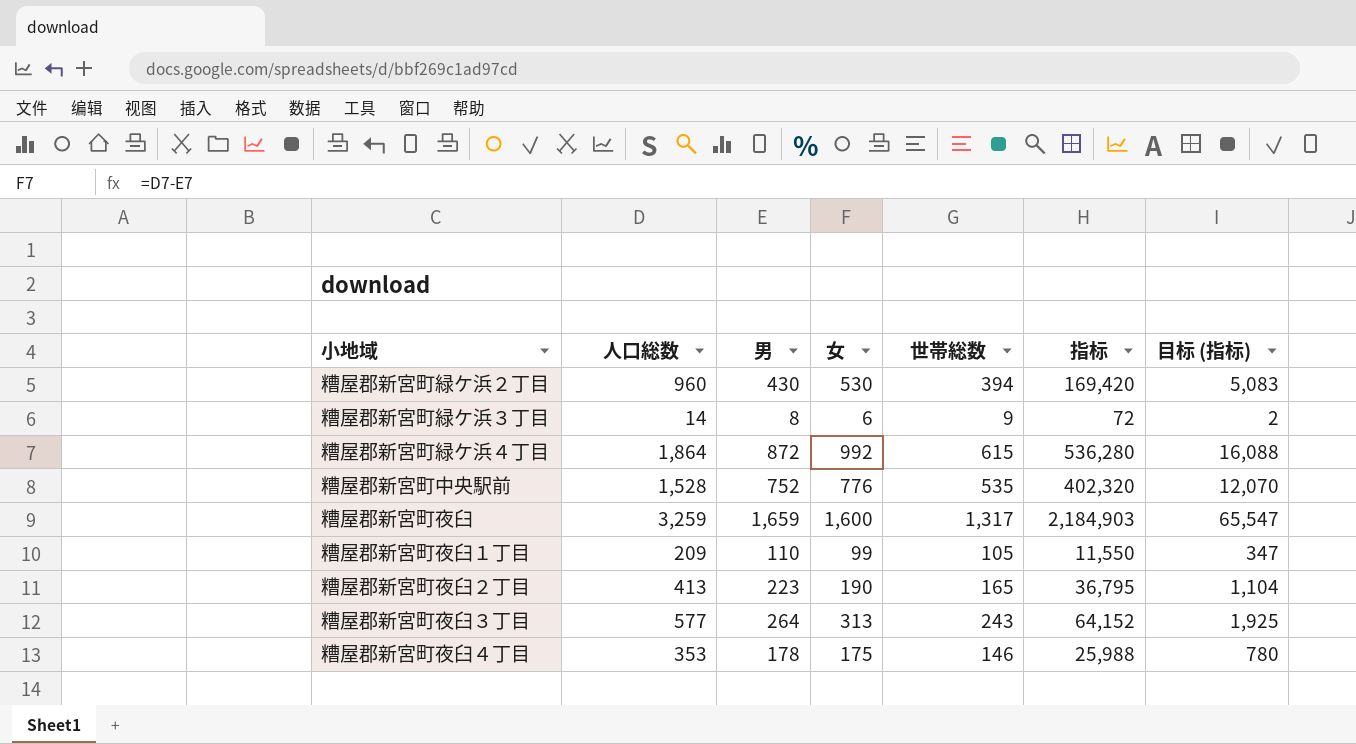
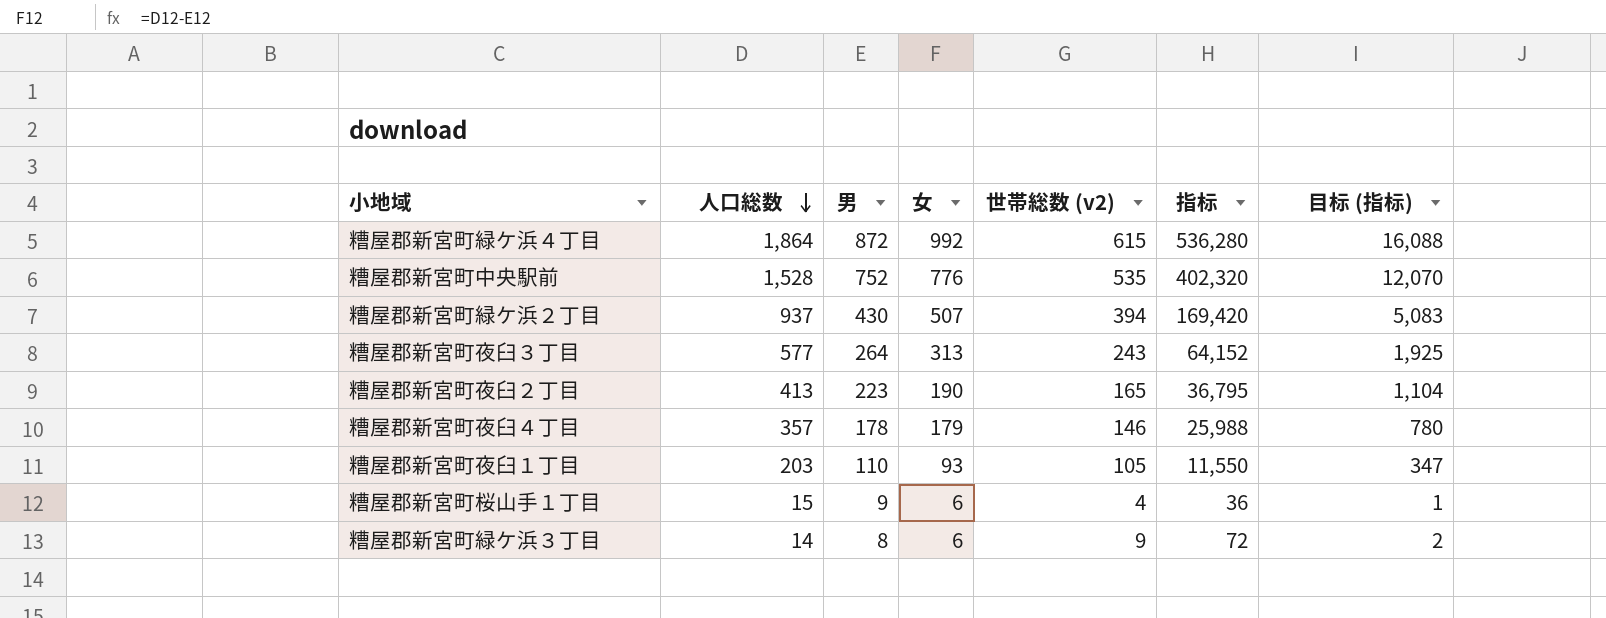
row order: none -> 人口総数 descending
column name: 世帯総数 -> 世帯総数 (v2)
row 糟屋郡新宮町夜臼: 3,259 | 1,659 | 1,600 | 1,317 | 2,184,903 | 65,547 -> none
糟屋郡新宮町緑ケ浜２丁目 | 人口総数: 960 -> 937
糟屋郡新宮町緑ケ浜２丁目 | 女: 530 -> 507
糟屋郡新宮町夜臼４丁目 | 人口総数: 353 -> 357
糟屋郡新宮町夜臼４丁目 | 女: 175 -> 179
糟屋郡新宮町夜臼１丁目 | 人口総数: 209 -> 203
糟屋郡新宮町夜臼１丁目 | 女: 99 -> 93
row 糟屋郡新宮町桜山手１丁目: none -> 15 | 9 | 6 | 4 | 36 | 1

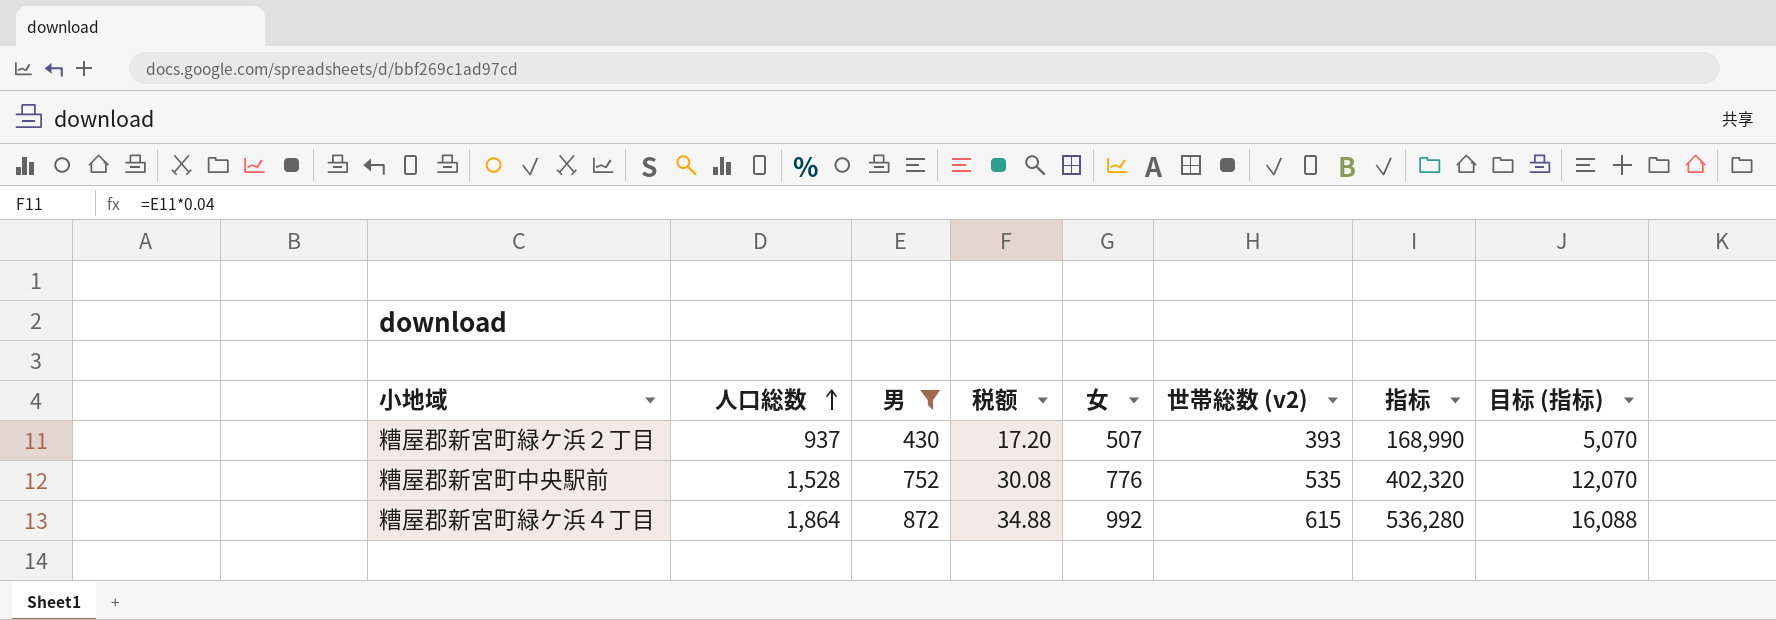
filter: none -> 男 >= 430
row order: 人口総数 descending -> 人口総数 ascending
column 税额 | formula: none -> [男] * 0.04
糟屋郡新宮町緑ケ浜２丁目 | 世帯総数 (v2): 394 -> 393
糟屋郡新宮町緑ケ浜２丁目 | 指标: 169,420 -> 168,990
糟屋郡新宮町緑ケ浜２丁目 | 目标 (指标): 5,083 -> 5,070

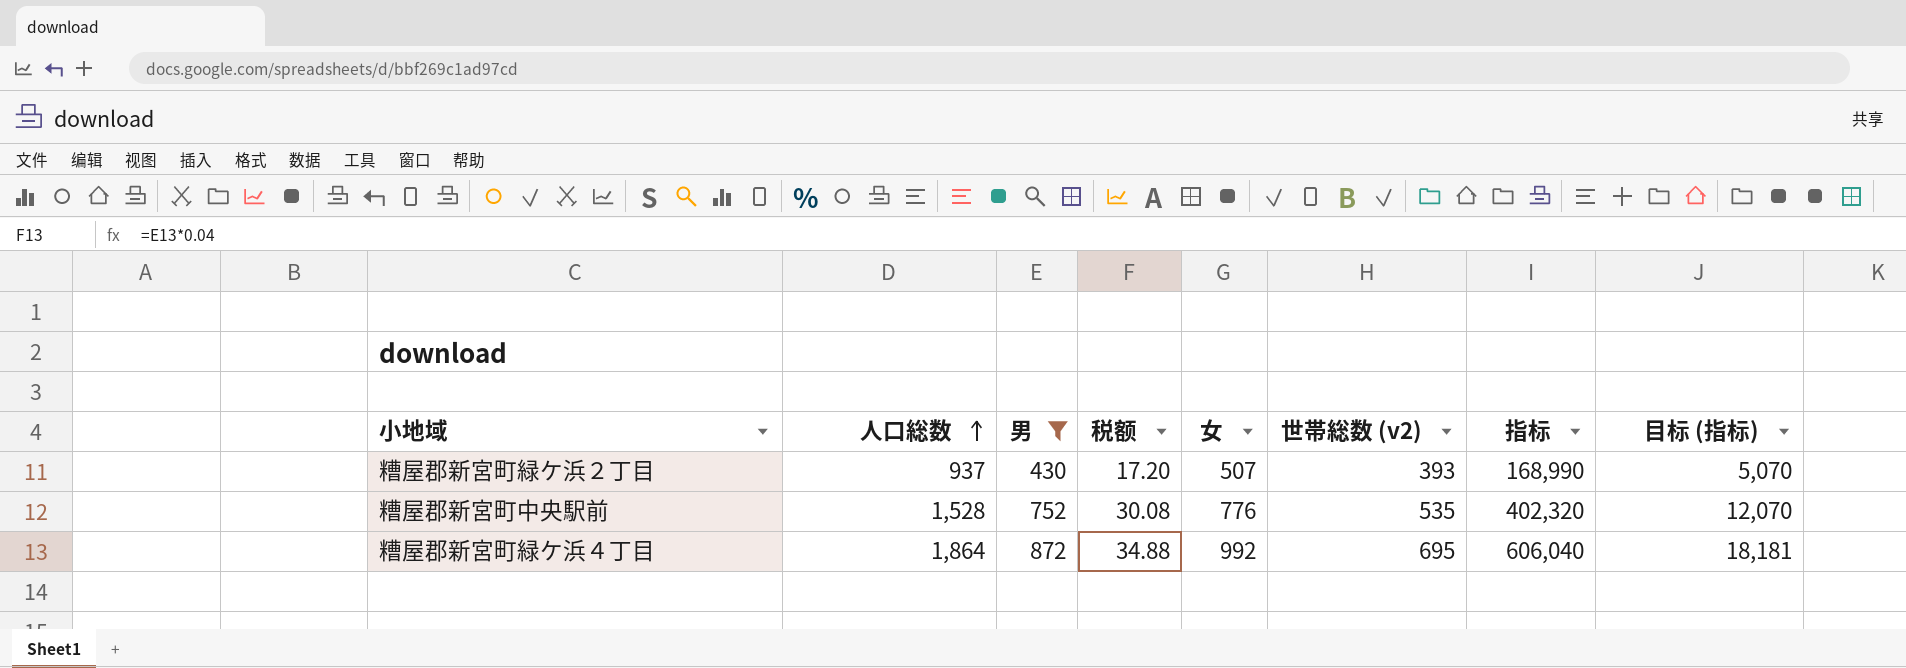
糟屋郡新宮町緑ケ浜４丁目 | 世帯総数 (v2): 615 -> 695
糟屋郡新宮町緑ケ浜４丁目 | 指标: 536,280 -> 606,040
糟屋郡新宮町緑ケ浜４丁目 | 目标 (指标): 16,088 -> 18,181

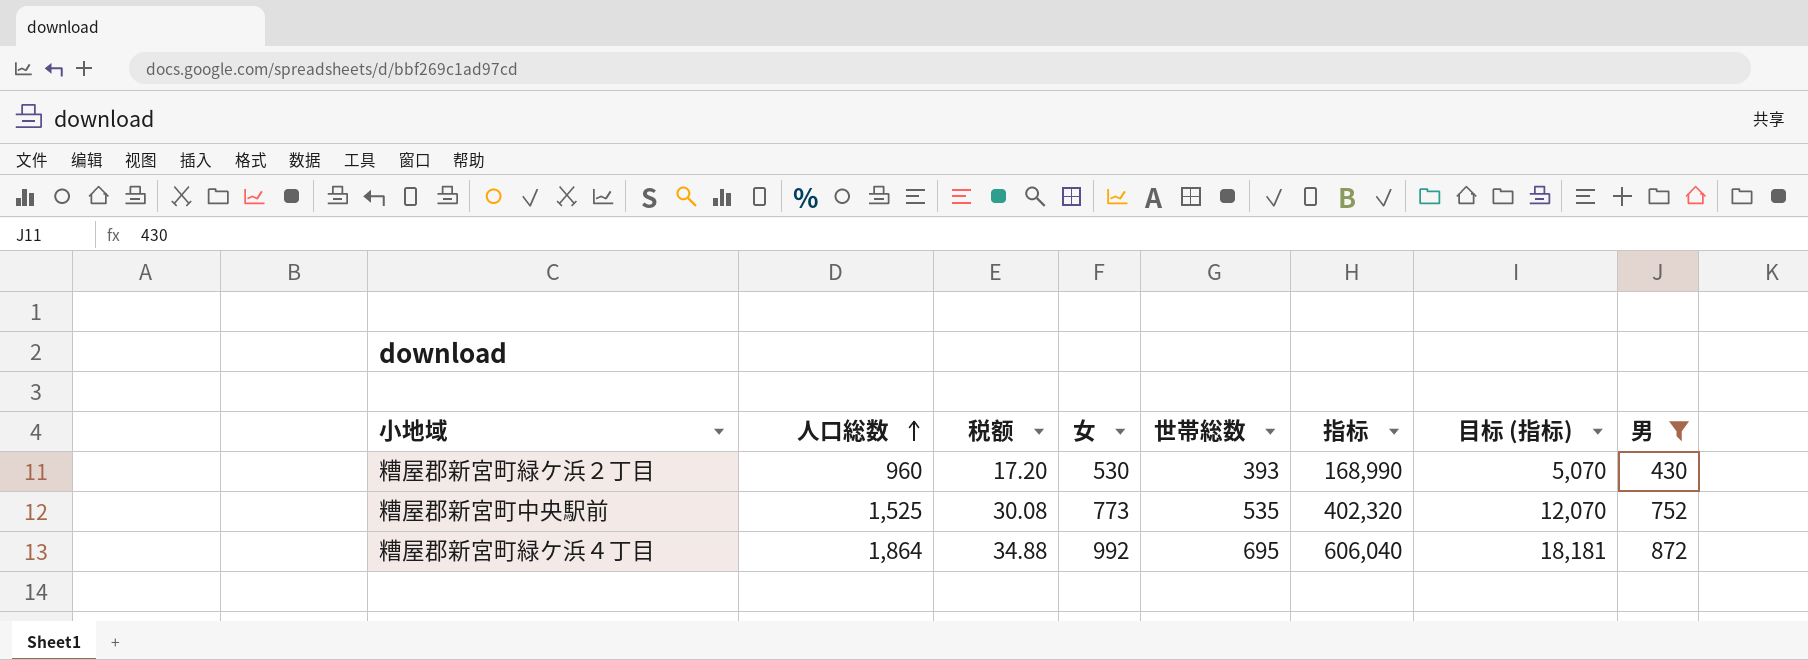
column name: 世帯総数 (v2) -> 世帯総数
column 男 | position: 3 -> 8
糟屋郡新宮町緑ケ浜２丁目 | 人口総数: 937 -> 960
糟屋郡新宮町緑ケ浜２丁目 | 女: 507 -> 530
糟屋郡新宮町中央駅前 | 人口総数: 1,528 -> 1,525
糟屋郡新宮町中央駅前 | 女: 776 -> 773

